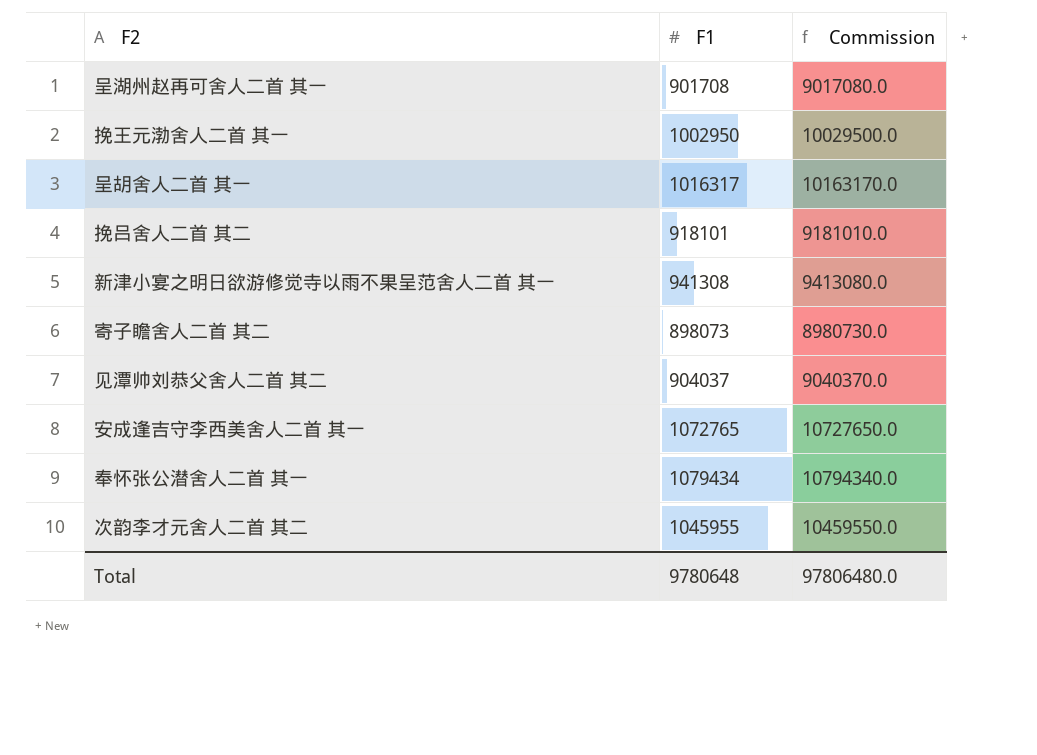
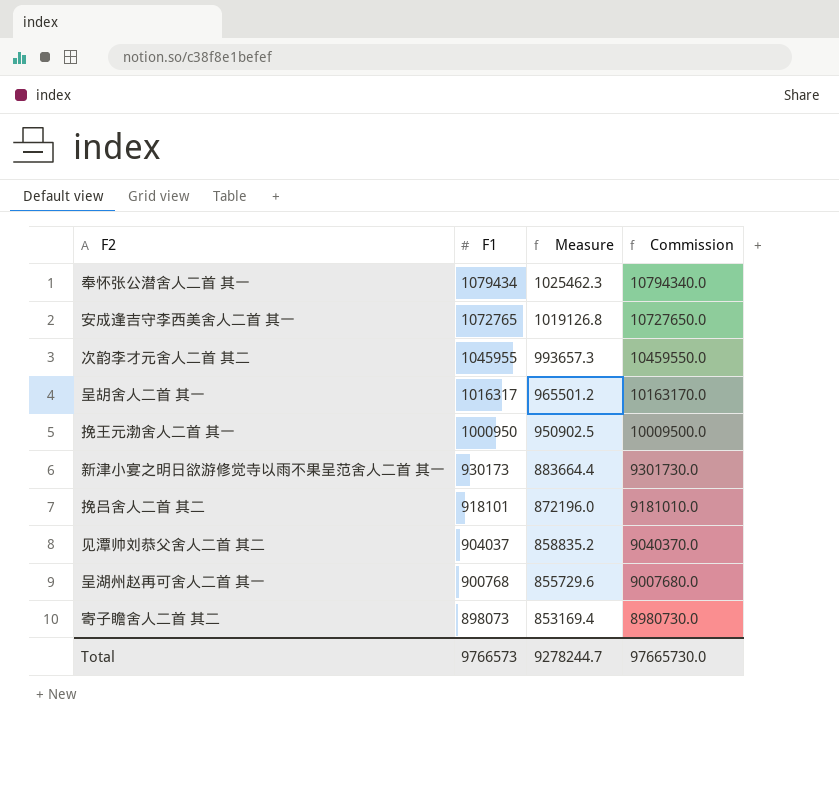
row order: none -> F1 descending
column Measure | formula: none -> [F1] * 0.95
挽王元渤舍人二首 其一 | F1: 1002950 -> 1000950
挽王元渤舍人二首 其一 | Commission: 10029500.0 -> 10009500.0
新津小宴之明日欲游修觉寺以雨不果呈范舍人二首 其一 | F1: 941308 -> 930173
新津小宴之明日欲游修觉寺以雨不果呈范舍人二首 其一 | Commission: 9413080.0 -> 9301730.0
呈湖州赵再可舍人二首 其一 | F1: 901708 -> 900768
呈湖州赵再可舍人二首 其一 | Commission: 9017080.0 -> 9007680.0
Total | F1: 9780648 -> 9766573
Total | Commission: 97806480.0 -> 97665730.0

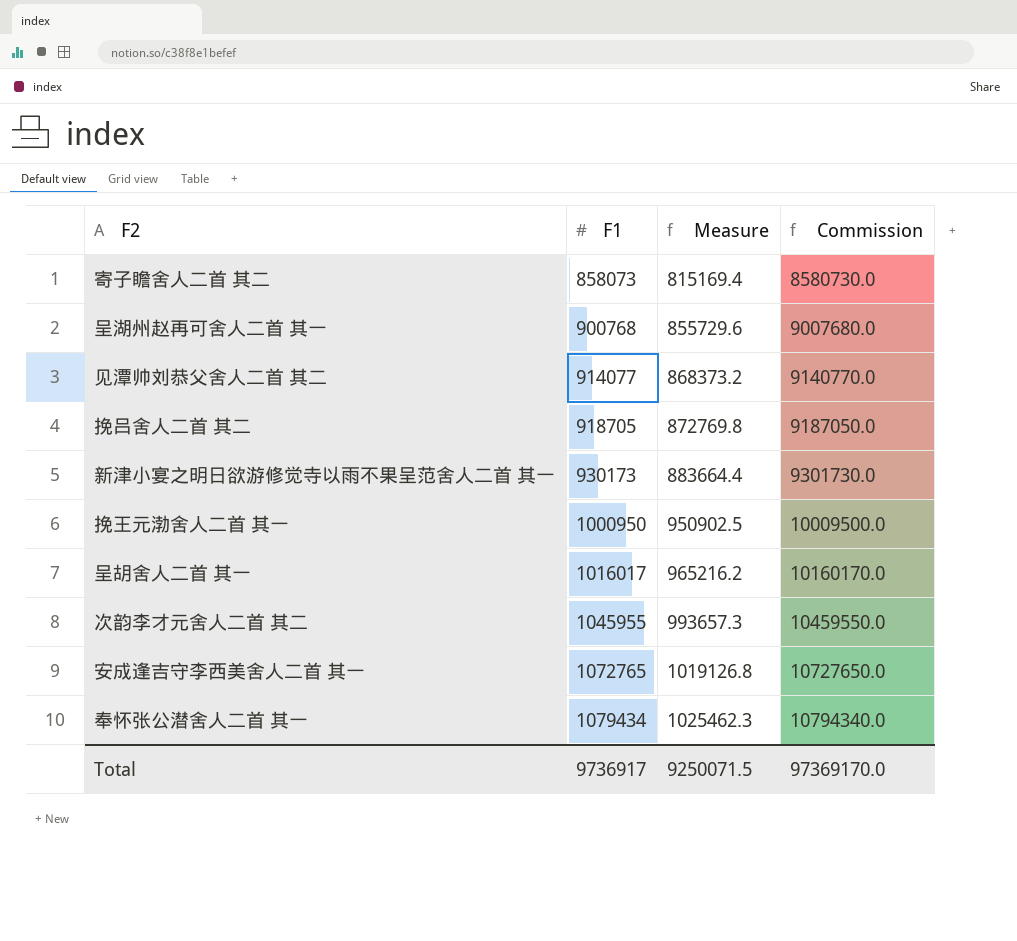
row order: F1 descending -> F1 ascending
寄子瞻舍人二首 其二 | F1: 898073 -> 858073
寄子瞻舍人二首 其二 | Measure: 853169.4 -> 815169.4
寄子瞻舍人二首 其二 | Commission: 8980730.0 -> 8580730.0
见潭帅刘恭父舍人二首 其二 | F1: 904037 -> 914077
见潭帅刘恭父舍人二首 其二 | Measure: 858835.2 -> 868373.2
见潭帅刘恭父舍人二首 其二 | Commission: 9040370.0 -> 9140770.0
挽吕舍人二首 其二 | F1: 918101 -> 918705
挽吕舍人二首 其二 | Measure: 872196.0 -> 872769.8
挽吕舍人二首 其二 | Commission: 9181010.0 -> 9187050.0
呈胡舍人二首 其一 | F1: 1016317 -> 1016017
呈胡舍人二首 其一 | Measure: 965501.2 -> 965216.2
呈胡舍人二首 其一 | Commission: 10163170.0 -> 10160170.0
Total | F1: 9766573 -> 9736917
Total | Measure: 9278244.7 -> 9250071.5
Total | Commission: 97665730.0 -> 97369170.0

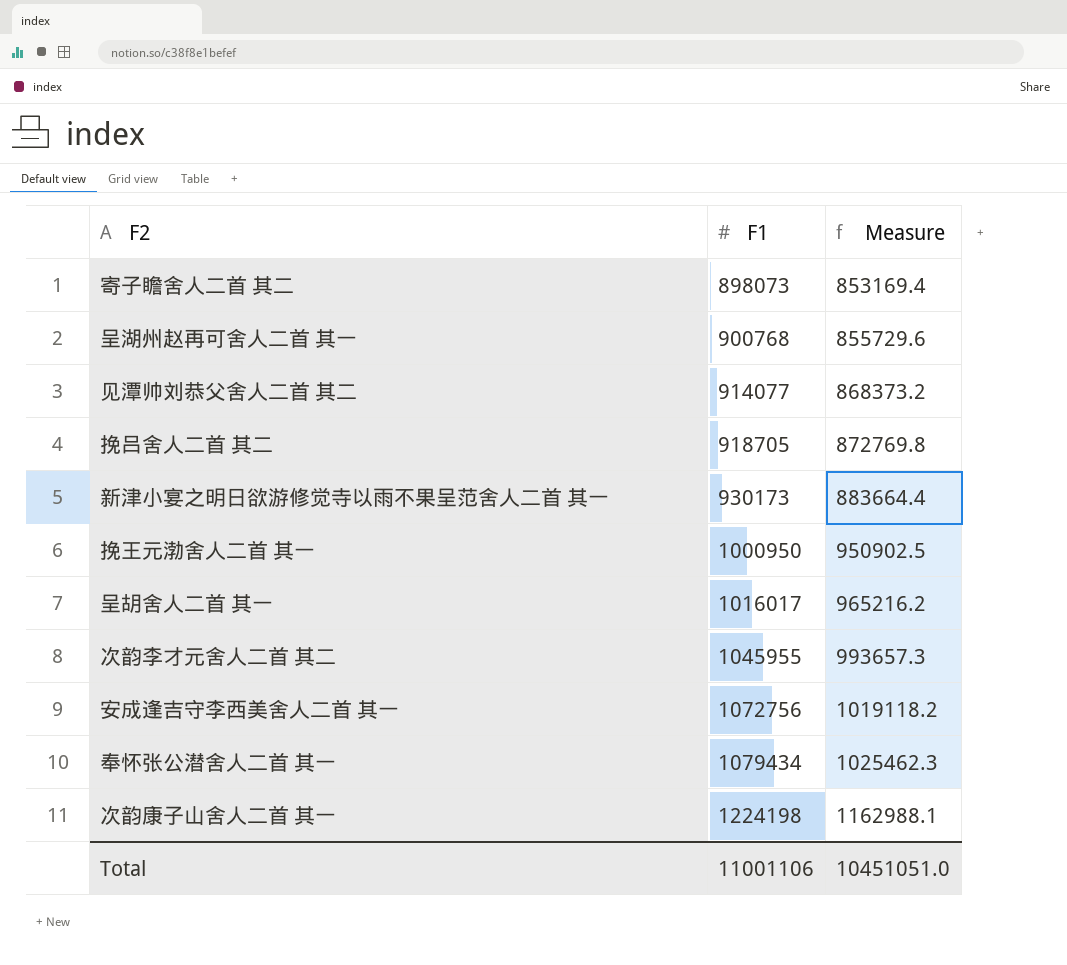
column Commission | formula: [F1] * 10 -> none
寄子瞻舍人二首 其二 | F1: 858073 -> 898073
寄子瞻舍人二首 其二 | Measure: 815169.4 -> 853169.4
安成逢吉守李西美舍人二首 其一 | F1: 1072765 -> 1072756
安成逢吉守李西美舍人二首 其一 | Measure: 1019126.8 -> 1019118.2
row 次韵康子山舍人二首 其一: none -> 1224198 | 1162988.1
Total | F1: 9736917 -> 11001106
Total | Measure: 9250071.5 -> 10451051.0

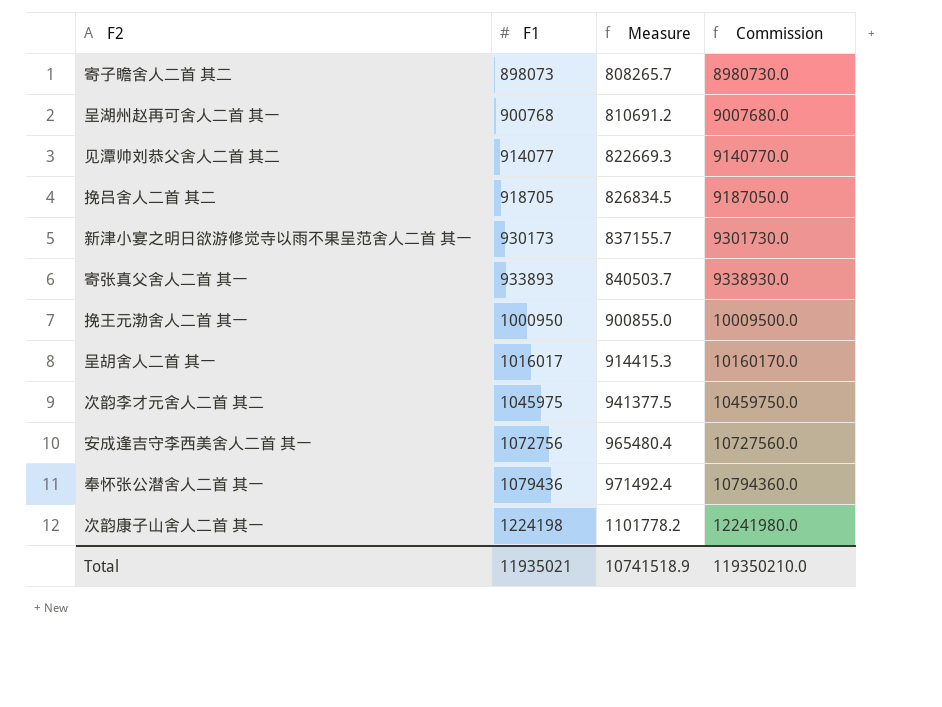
column Measure | formula: [F1] * 0.95 -> [F1] * 0.9
column Commission | formula: none -> [F1] * 10
row 寄张真父舍人二首 其一: none -> 933893 | 840503.7 | 9338930.0
次韵李才元舍人二首 其二 | F1: 1045955 -> 1045975
奉怀张公潜舍人二首 其一 | F1: 1079434 -> 1079436
Total | F1: 11001106 -> 11935021
Total | Measure: 10451051.0 -> 10741518.9

